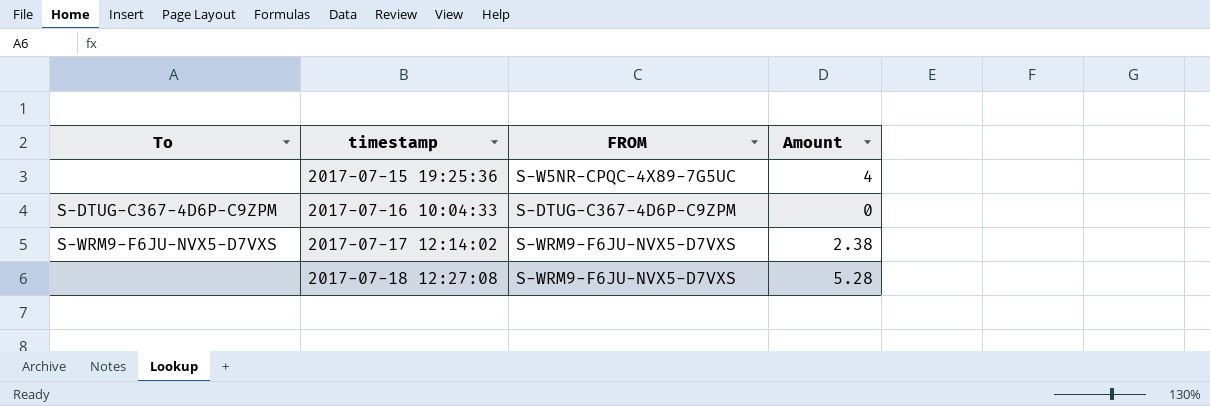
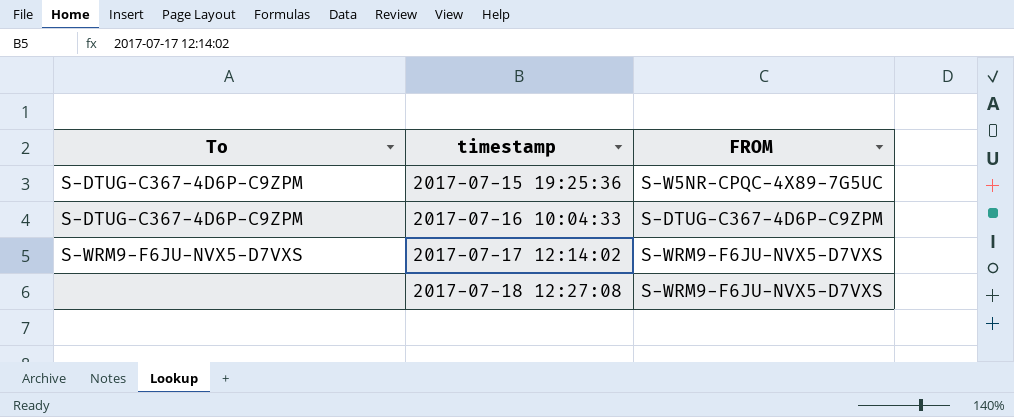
column Amount | position: 4 -> none
2017-07-15 19:25:36 | To: none -> S-DTUG-C367-4D6P-C9ZPM

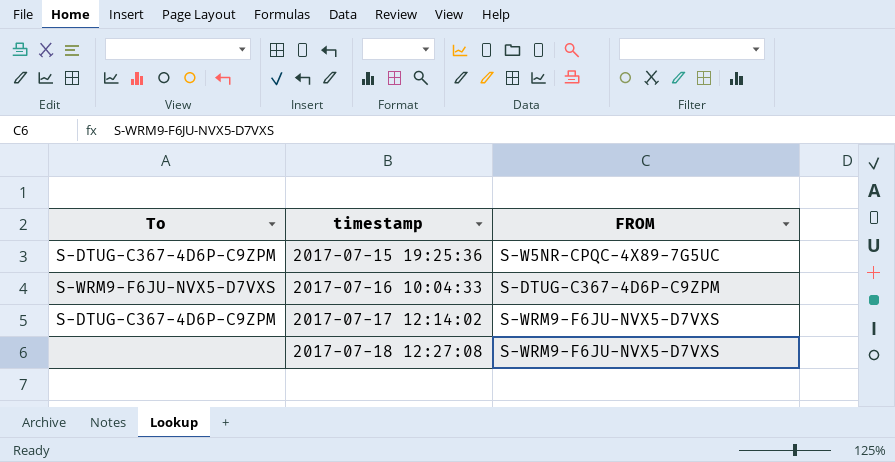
2017-07-16 10:04:33 | To: S-DTUG-C367-4D6P-C9ZPM -> S-WRM9-F6JU-NVX5-D7VXS
2017-07-17 12:14:02 | To: S-WRM9-F6JU-NVX5-D7VXS -> S-DTUG-C367-4D6P-C9ZPM

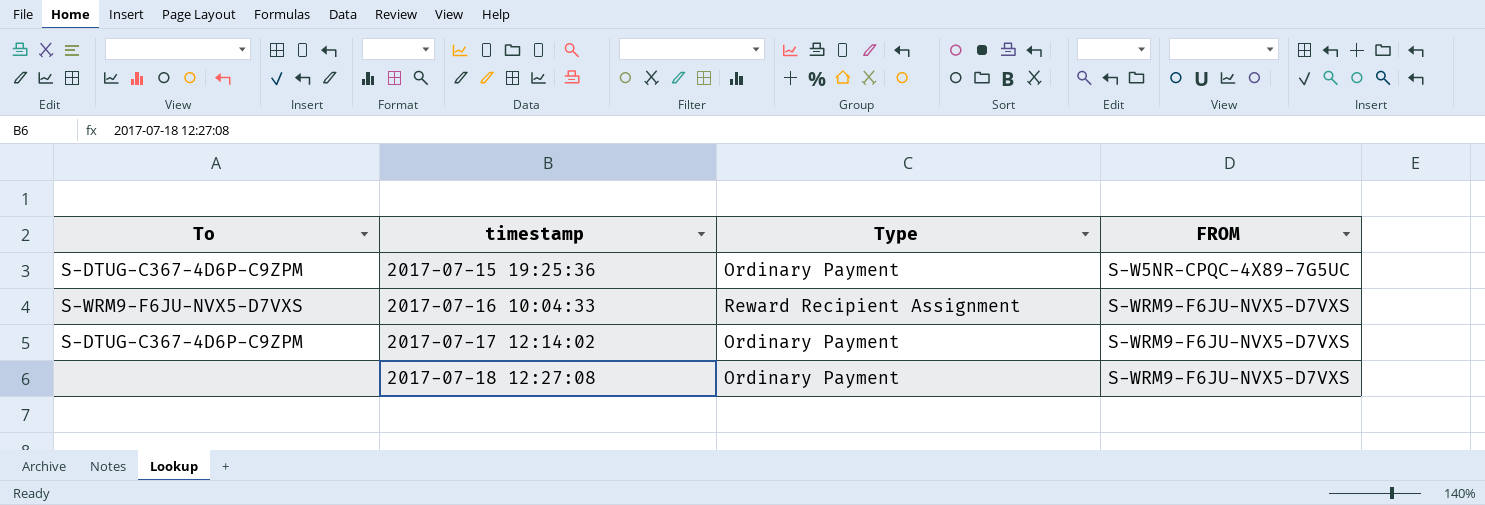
column Type | position: none -> 3
2017-07-16 10:04:33 | FROM: S-DTUG-C367-4D6P-C9ZPM -> S-WRM9-F6JU-NVX5-D7VXS

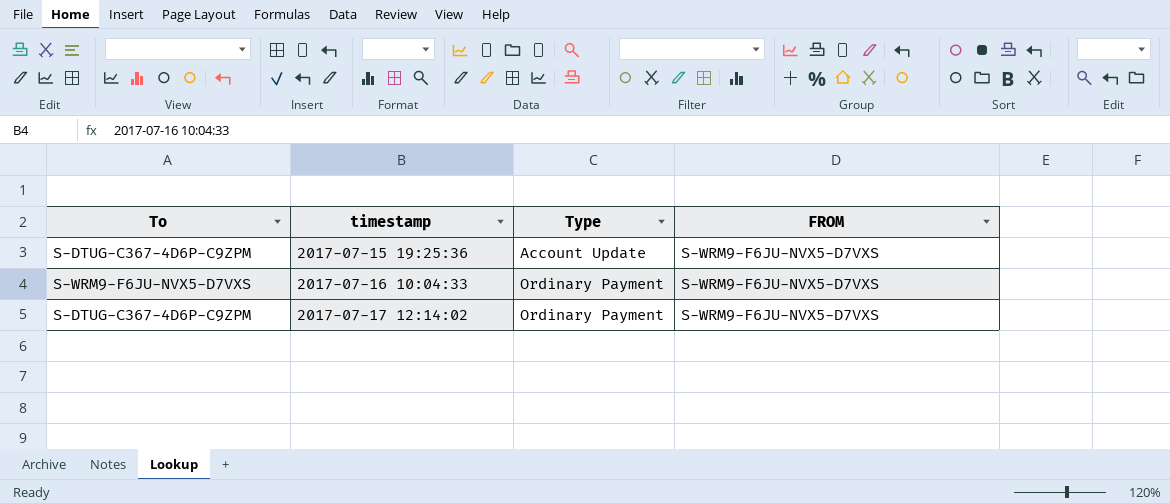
row 2017-07-18 12:27:08: none | Ordinary Payment | S-WRM9-F6JU-NVX5-D7VXS -> none
2017-07-15 19:25:36 | Type: Ordinary Payment -> Account Update
2017-07-15 19:25:36 | FROM: S-W5NR-CPQC-4X89-7G5UC -> S-WRM9-F6JU-NVX5-D7VXS
2017-07-16 10:04:33 | Type: Reward Recipient Assignment -> Ordinary Payment

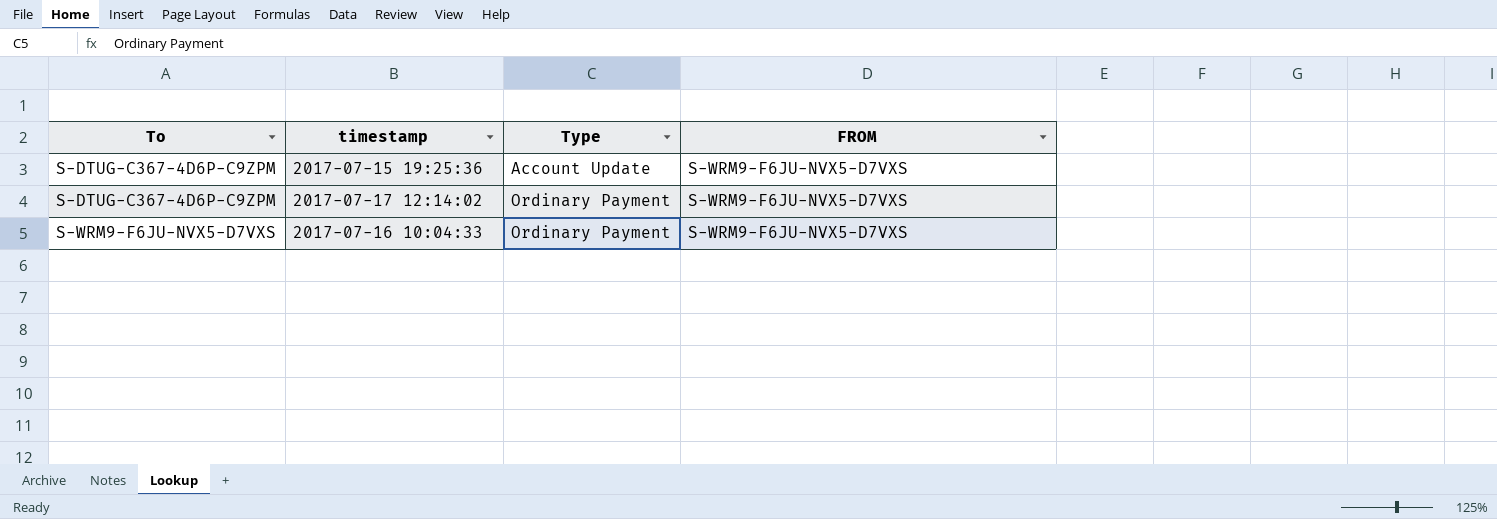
row order: timestamp ascending -> To ascending

